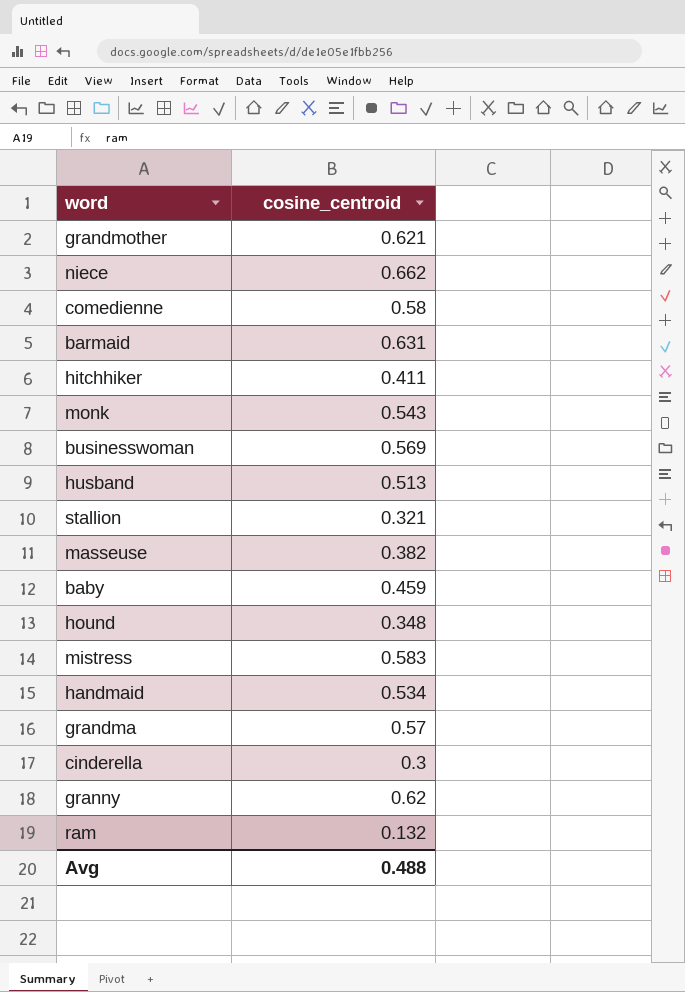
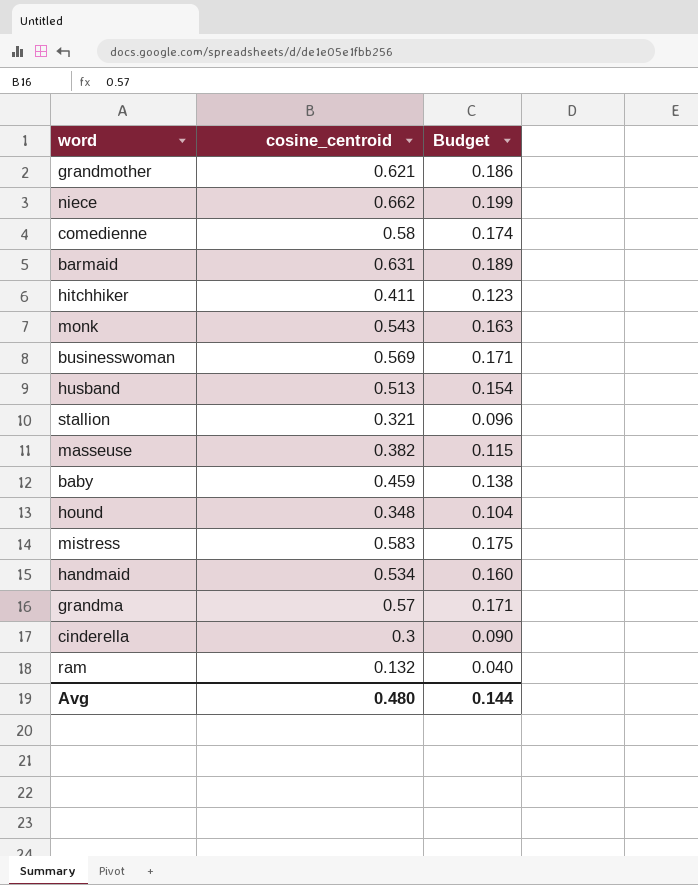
column Budget | formula: none -> [cosine_centroid] * 0.3
row granny: 0.62 -> none
Avg | cosine_centroid: 0.488 -> 0.480

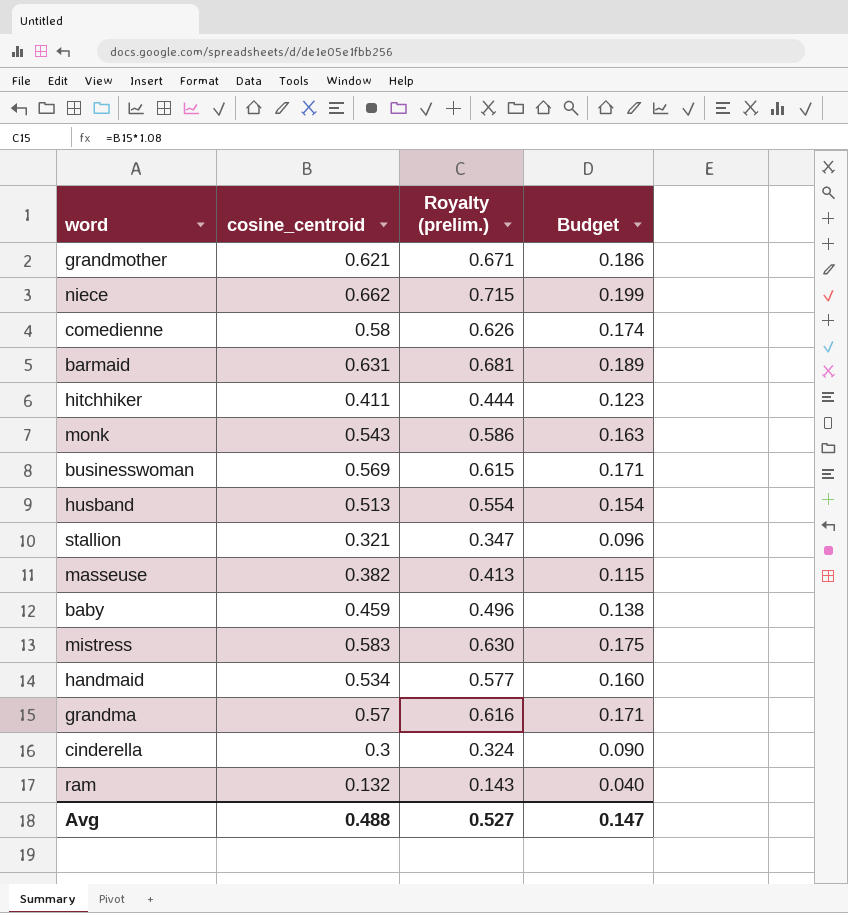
column Royalty (prelim.) | formula: none -> [cosine_centroid] * 1.08
row hound: 0.348 | 0.104 -> none
Avg | cosine_centroid: 0.480 -> 0.488
Avg | Budget: 0.144 -> 0.147

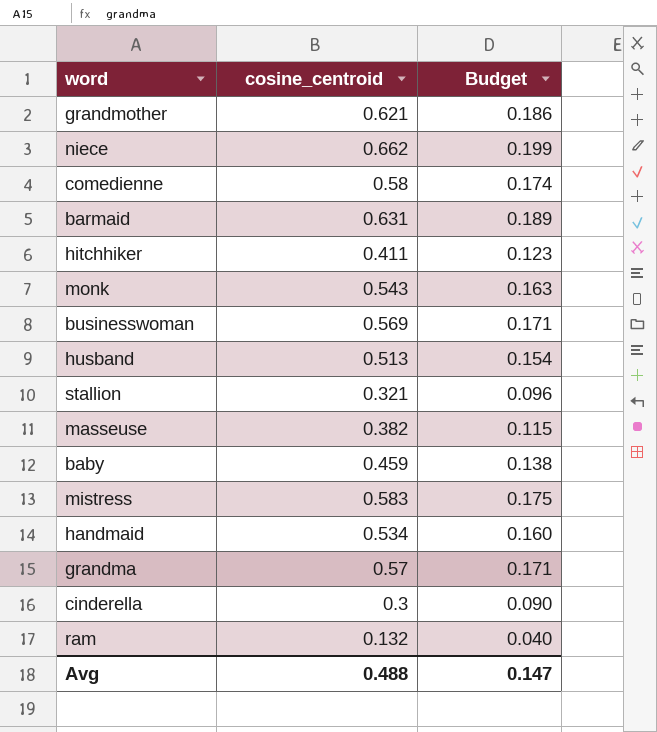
column Royalty (prelim.) | formula: [cosine_centroid] * 1.08 -> none

